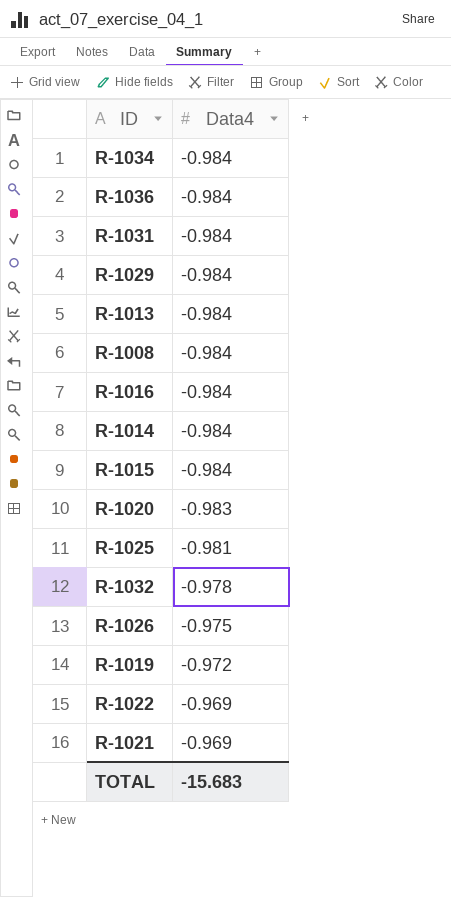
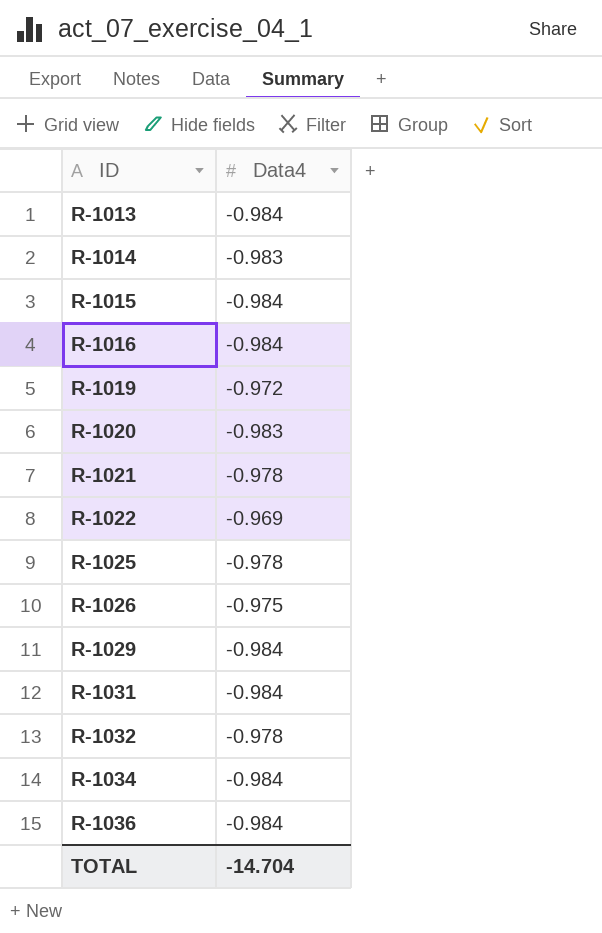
row order: Data4 ascending -> ID ascending
row R-1008: -0.984 -> none
R-1014 | Data4: -0.984 -> -0.983
R-1021 | Data4: -0.969 -> -0.978
R-1025 | Data4: -0.981 -> -0.978
TOTAL | Data4: -15.683 -> -14.704

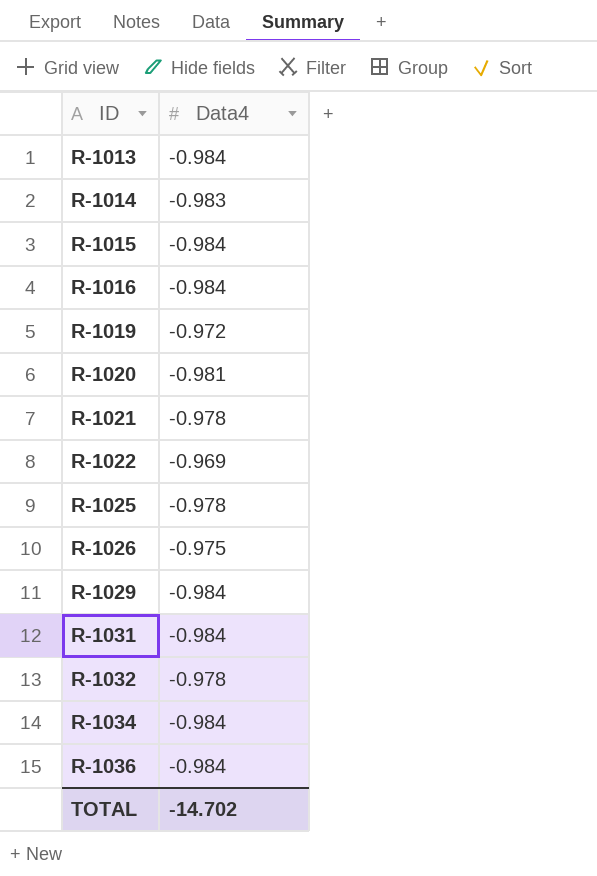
R-1020 | Data4: -0.983 -> -0.981
TOTAL | Data4: -14.704 -> -14.702

